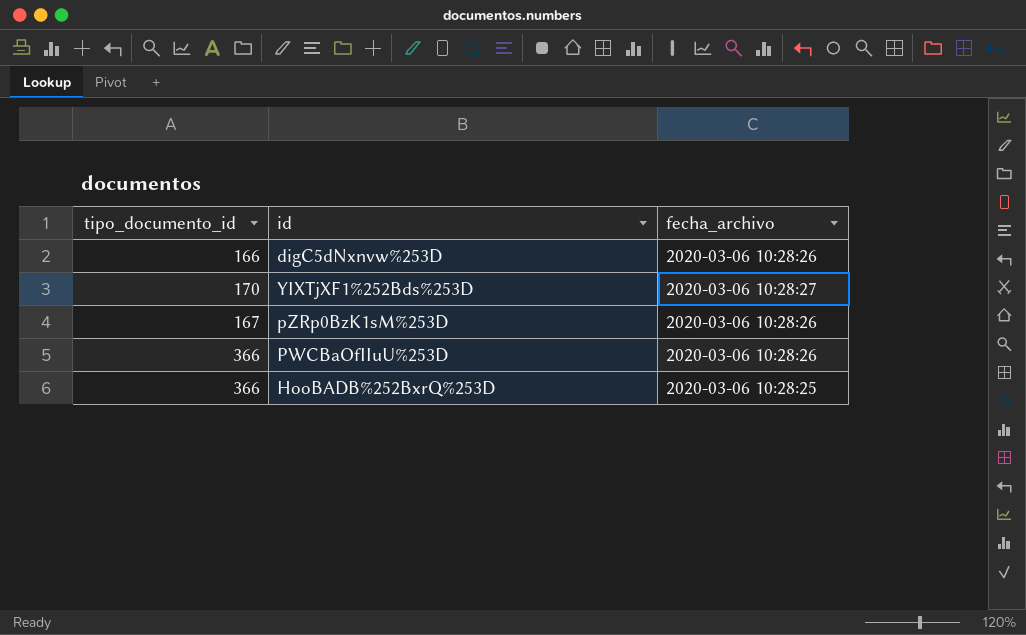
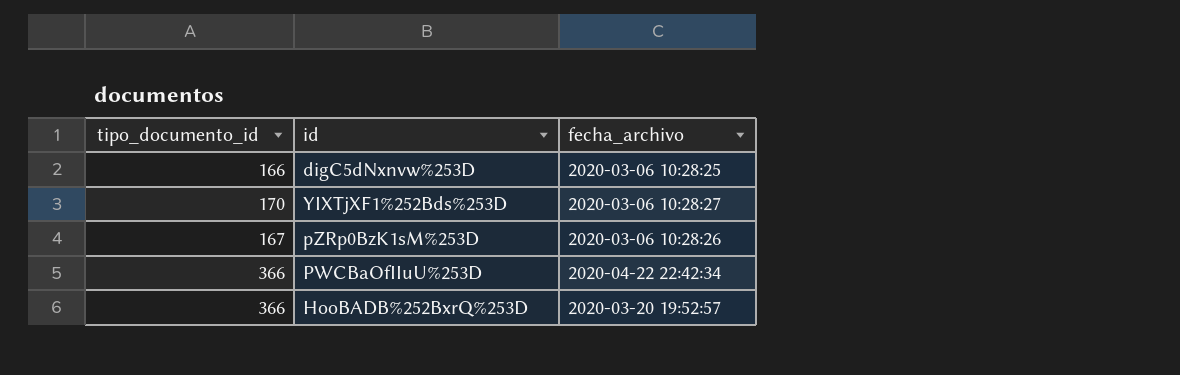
digC5dNxnvw%253D | fecha_archivo: 2020-03-06 10:28:26 -> 2020-03-06 10:28:25
PWCBaOfIIuU%253D | fecha_archivo: 2020-03-06 10:28:26 -> 2020-04-22 22:42:34
HooBADB%252BxrQ%253D | fecha_archivo: 2020-03-06 10:28:25 -> 2020-03-20 19:52:57

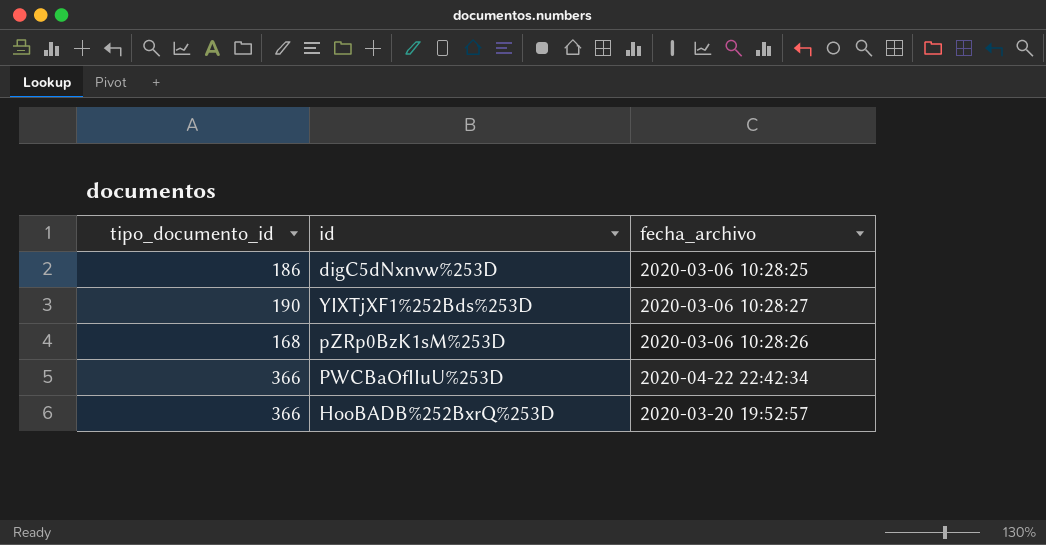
digC5dNxnvw%253D | tipo_documento_id: 166 -> 186
YIXTjXF1%252Bds%253D | tipo_documento_id: 170 -> 190
pZRp0BzK1sM%253D | tipo_documento_id: 167 -> 168

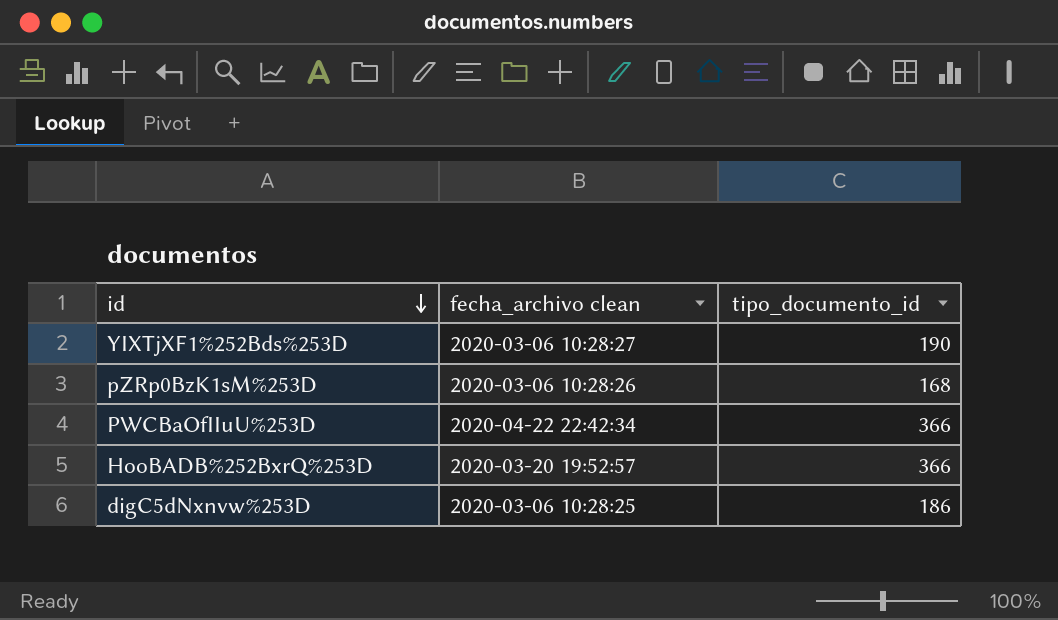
row order: none -> id descending
column name: fecha_archivo -> fecha_archivo clean
column tipo_documento_id | position: 1 -> 3

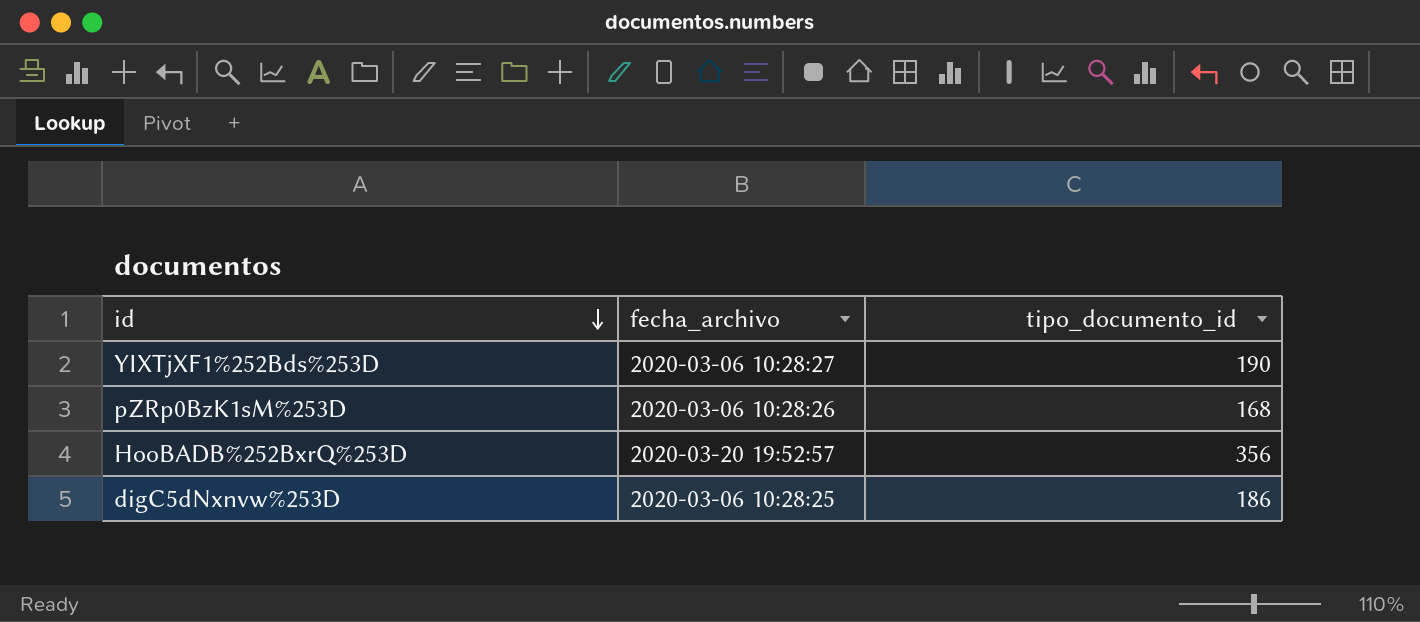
column name: fecha_archivo clean -> fecha_archivo
row PWCBaOfIIuU%253D: 2020-04-22 22:42:34 | 366 -> none
HooBADB%252BxrQ%253D | tipo_documento_id: 366 -> 356

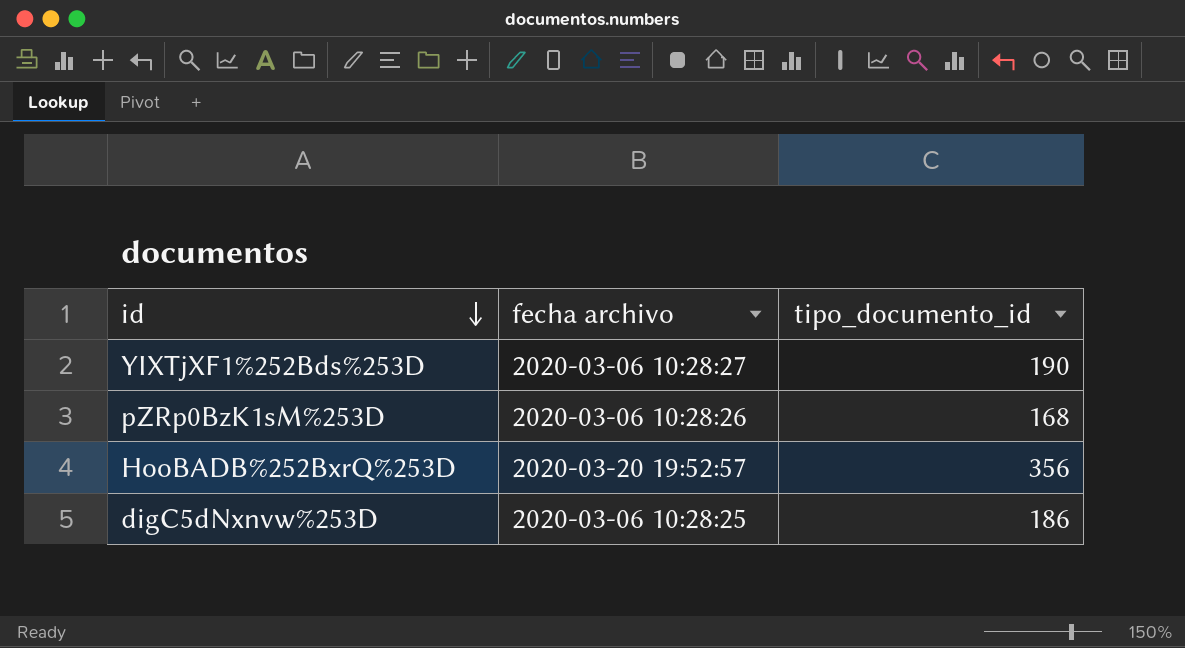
column name: fecha_archivo -> fecha archivo

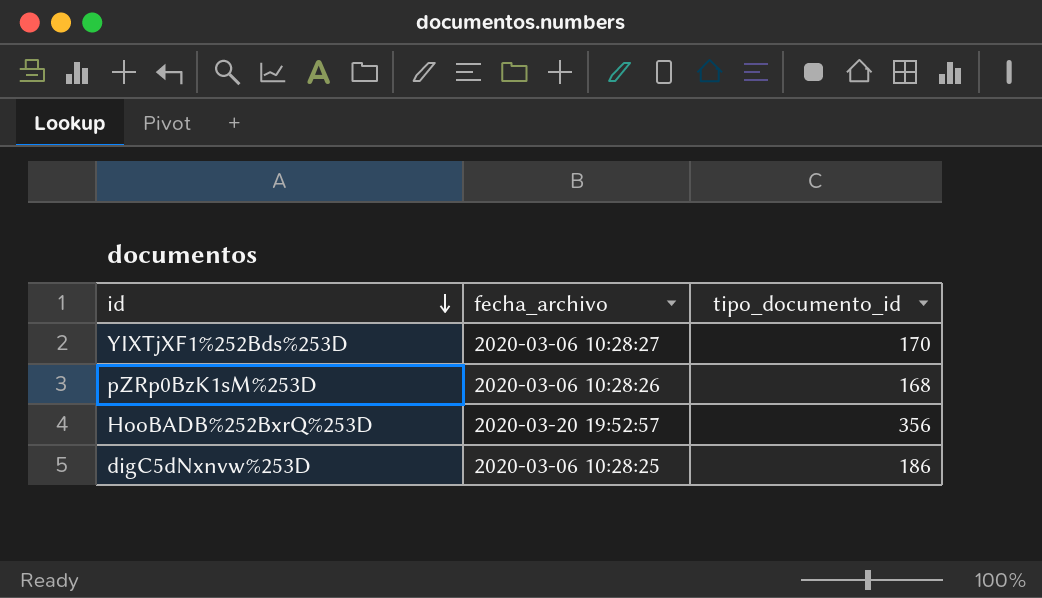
column name: fecha archivo -> fecha_archivo
YIXTjXF1%252Bds%253D | tipo_documento_id: 190 -> 170

